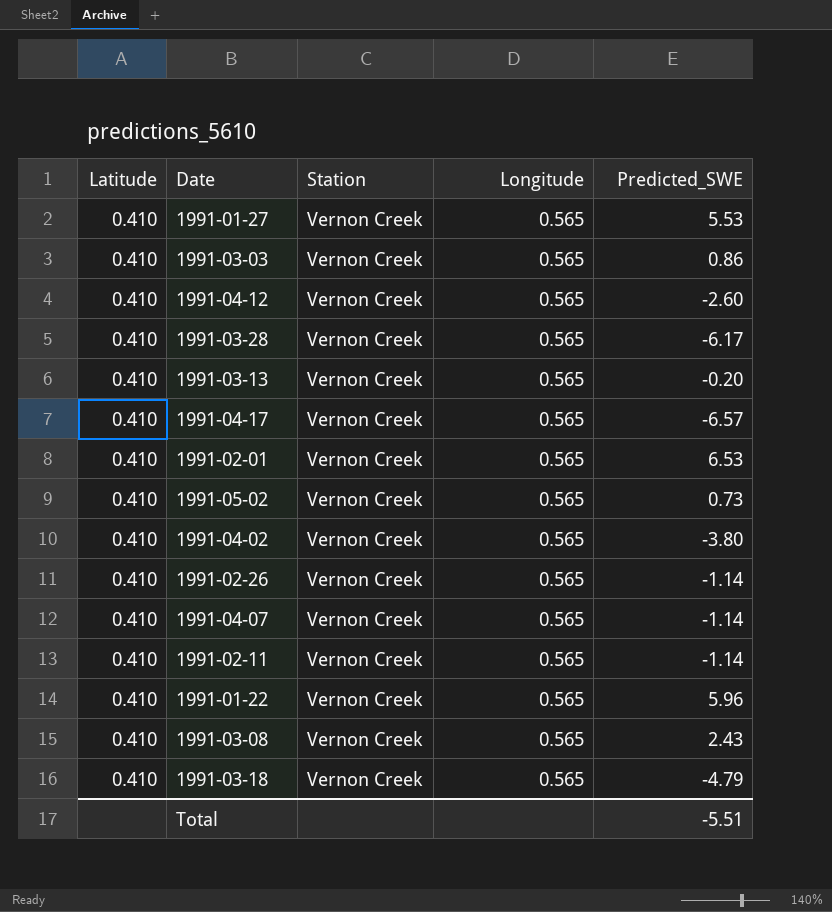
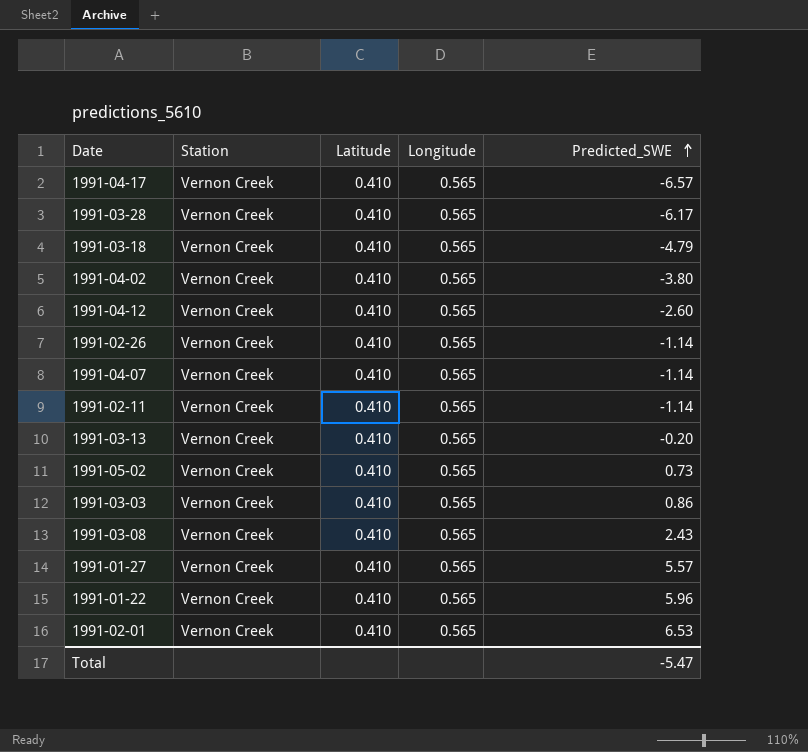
row order: none -> Predicted_SWE ascending
column Latitude | position: 1 -> 3
1991-01-27 | Predicted_SWE: 5.53 -> 5.57
Total | Predicted_SWE: -5.51 -> -5.47

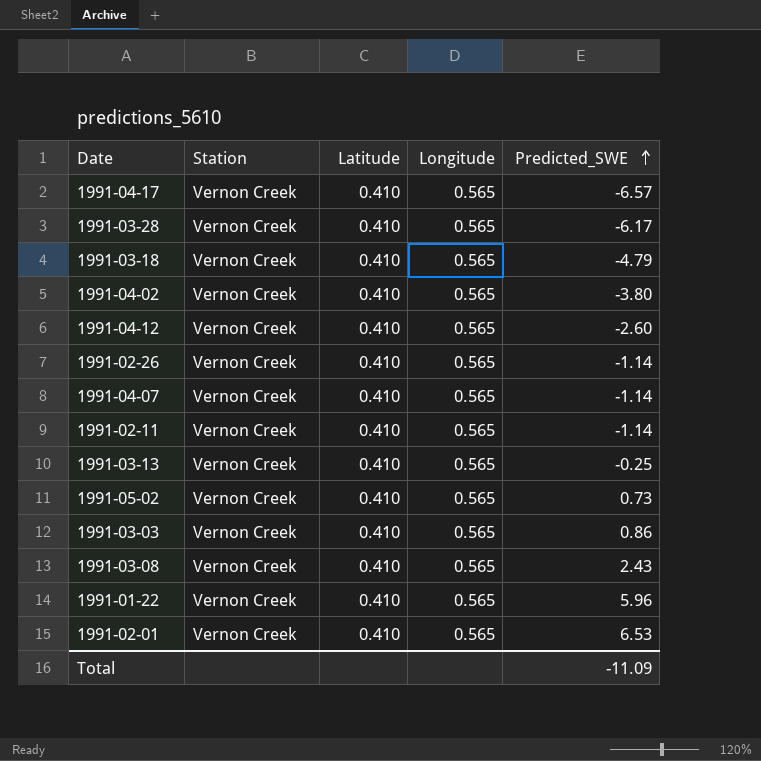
row 1991-01-27: Vernon Creek | 0.410 | 0.565 | 5.57 -> none
1991-03-13 | Predicted_SWE: -0.20 -> -0.25
Total | Predicted_SWE: -5.47 -> -11.09

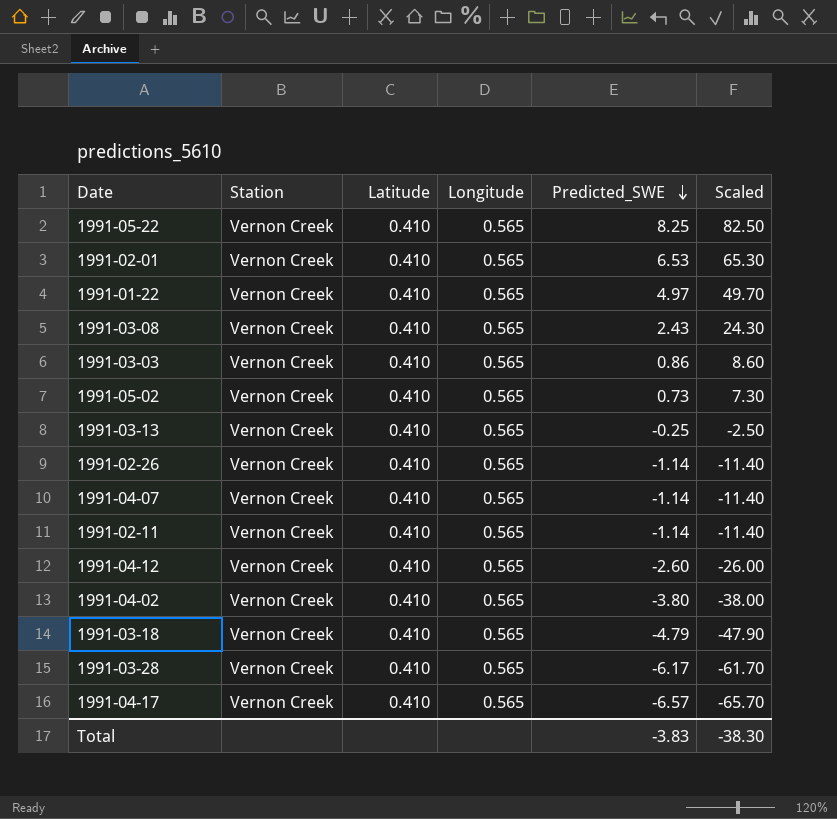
row order: Predicted_SWE ascending -> Predicted_SWE descending
column Scaled | formula: none -> [Predicted_SWE] * 10
row 1991-05-22: none -> Vernon Creek | 0.410 | 0.565 | 8.25 | 82.50
1991-01-22 | Predicted_SWE: 5.96 -> 4.97
Total | Predicted_SWE: -11.09 -> -3.83

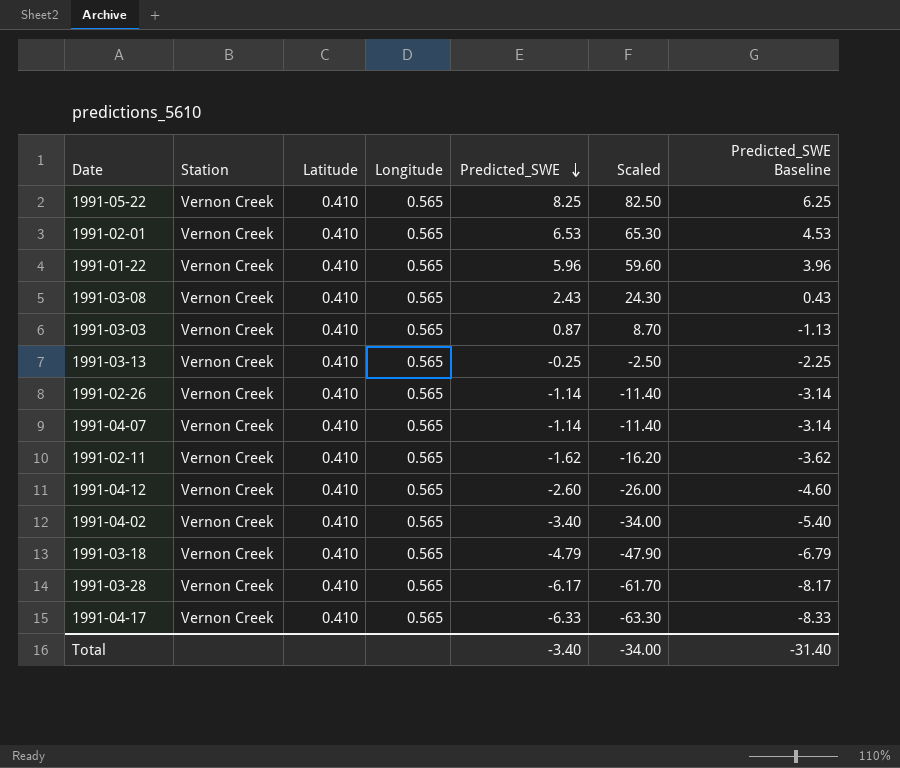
column Predicted_SWE Baseline | formula: none -> [Predicted_SWE] - 2
row 1991-05-02: Vernon Creek | 0.410 | 0.565 | 0.73 | 7.30 -> none
1991-01-22 | Predicted_SWE: 4.97 -> 5.96
1991-01-22 | Scaled: 49.70 -> 59.60
1991-03-03 | Predicted_SWE: 0.86 -> 0.87
1991-03-03 | Scaled: 8.60 -> 8.70
1991-02-11 | Predicted_SWE: -1.14 -> -1.62
1991-02-11 | Scaled: -11.40 -> -16.20
1991-04-02 | Predicted_SWE: -3.80 -> -3.40
1991-04-02 | Scaled: -38.00 -> -34.00
1991-04-17 | Predicted_SWE: -6.57 -> -6.33
1991-04-17 | Scaled: -65.70 -> -63.30
Total | Predicted_SWE: -3.83 -> -3.40
Total | Scaled: -38.30 -> -34.00

